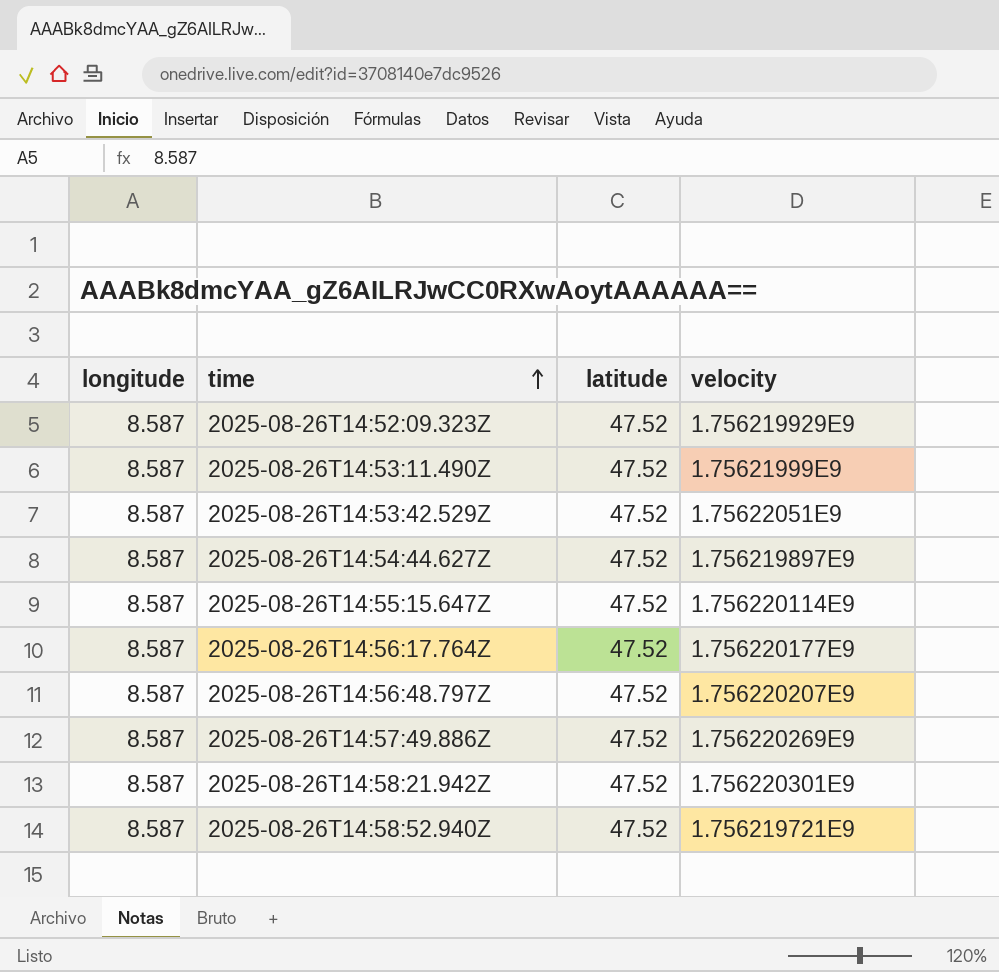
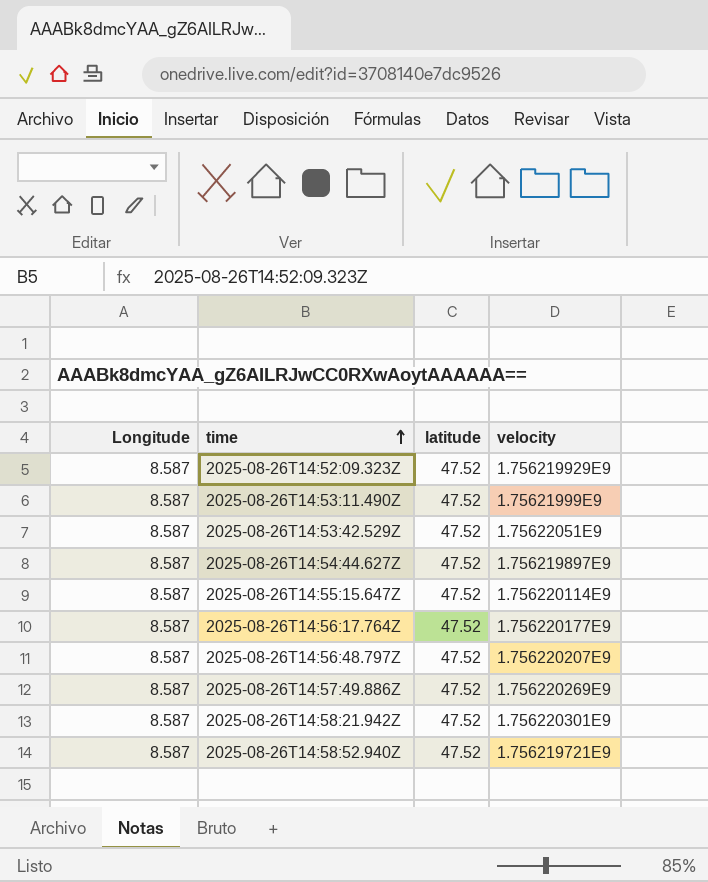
column name: longitude -> Longitude

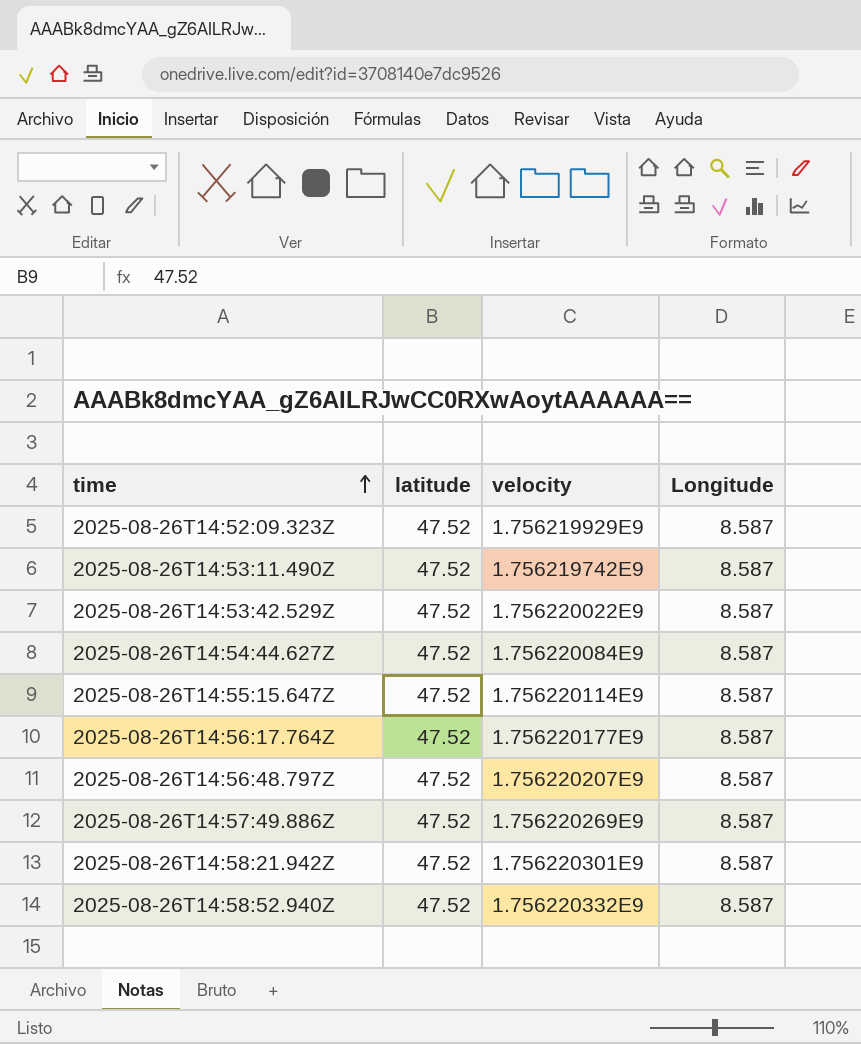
column Longitude | position: 1 -> 4
2025-08-26T14:53:11.490Z | velocity: 1.75621999E9 -> 1.756219742E9
2025-08-26T14:53:42.529Z | velocity: 1.75622051E9 -> 1.756220022E9
2025-08-26T14:54:44.627Z | velocity: 1.756219897E9 -> 1.756220084E9
2025-08-26T14:58:52.940Z | velocity: 1.756219721E9 -> 1.756220332E9

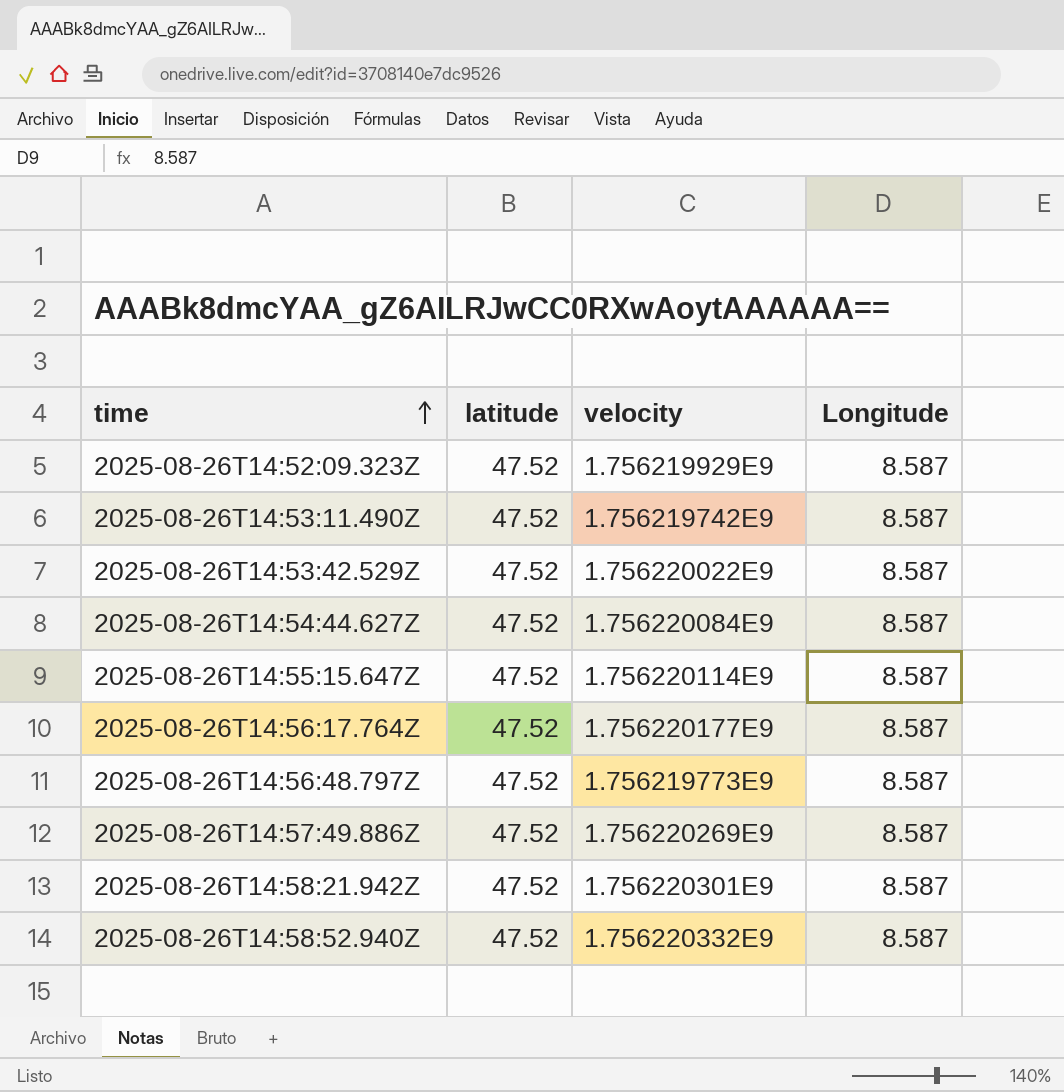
2025-08-26T14:56:48.797Z | velocity: 1.756220207E9 -> 1.756219773E9

